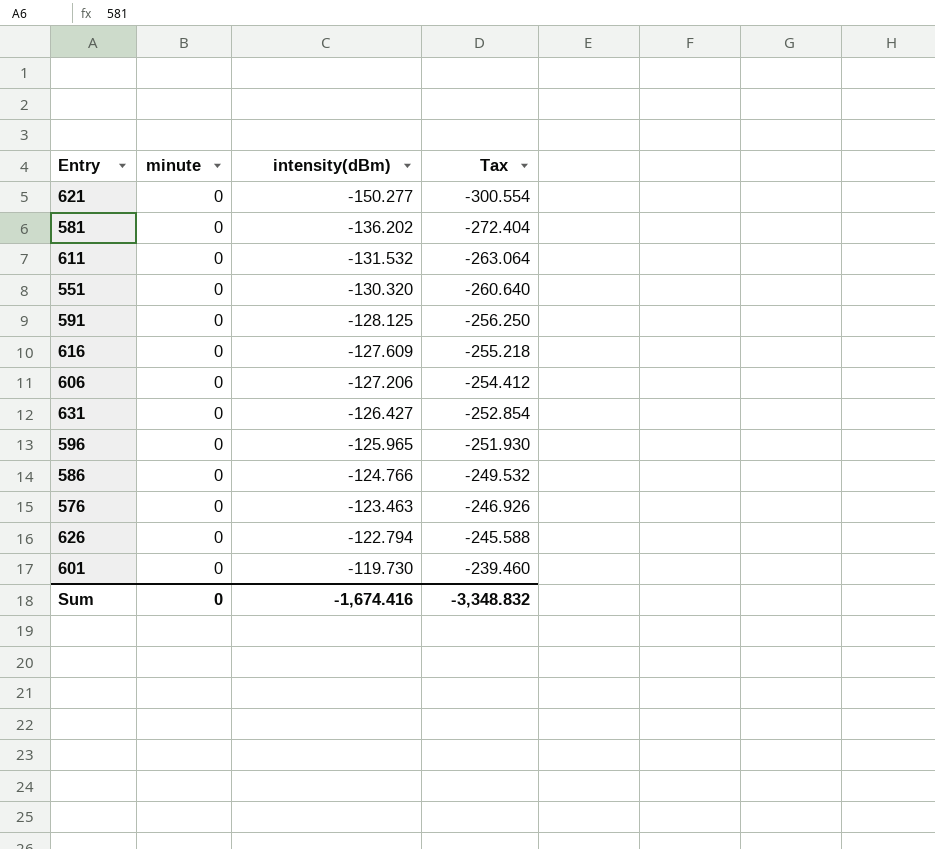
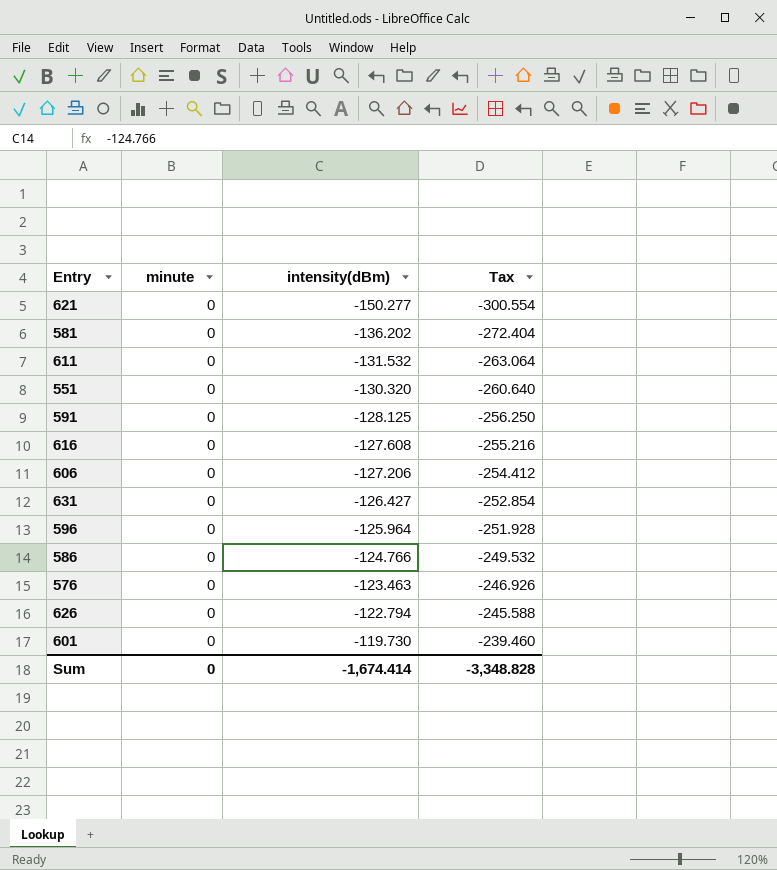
616 | intensity(dBm): -127.609 -> -127.608
616 | Tax: -255.218 -> -255.216
596 | intensity(dBm): -125.965 -> -125.964
596 | Tax: -251.930 -> -251.928
Sum | intensity(dBm): -1,674.416 -> -1,674.414
Sum | Tax: -3,348.832 -> -3,348.828

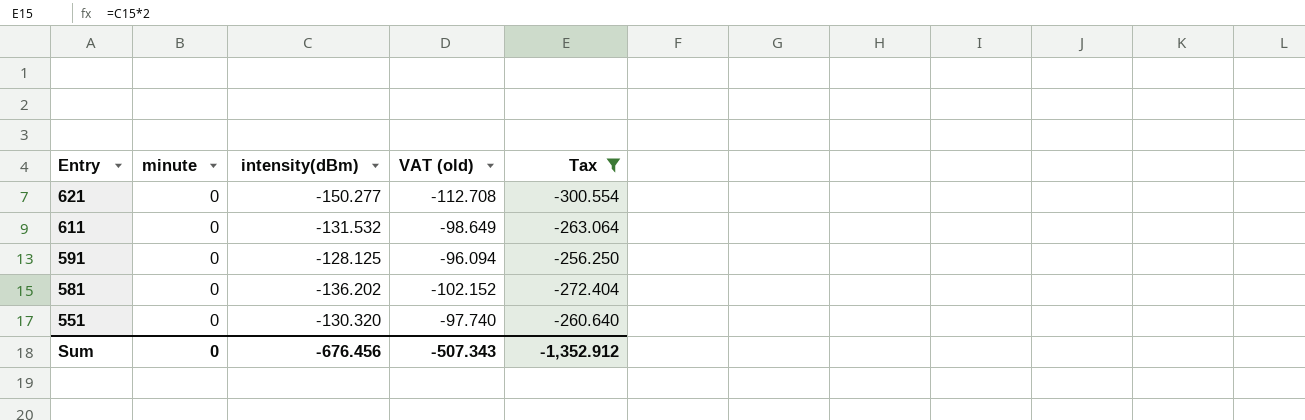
filter: none -> Tax <= -256.250
row order: intensity(dBm) ascending -> Entry descending
column VAT (old) | formula: none -> [intensity(dBm)] * 0.75
Sum | intensity(dBm): -1,674.414 -> -676.456
Sum | Tax: -3,348.828 -> -1,352.912

